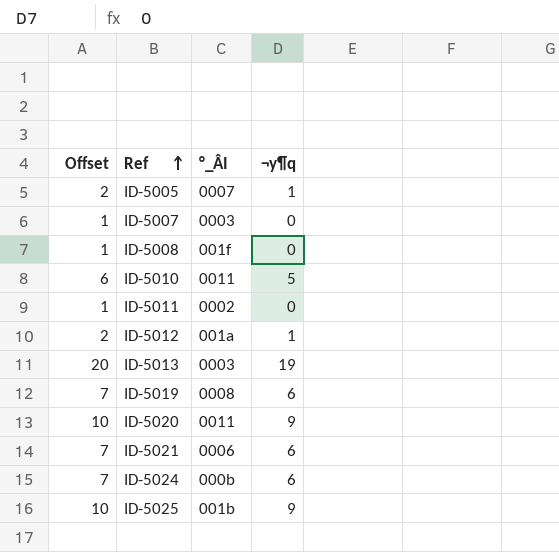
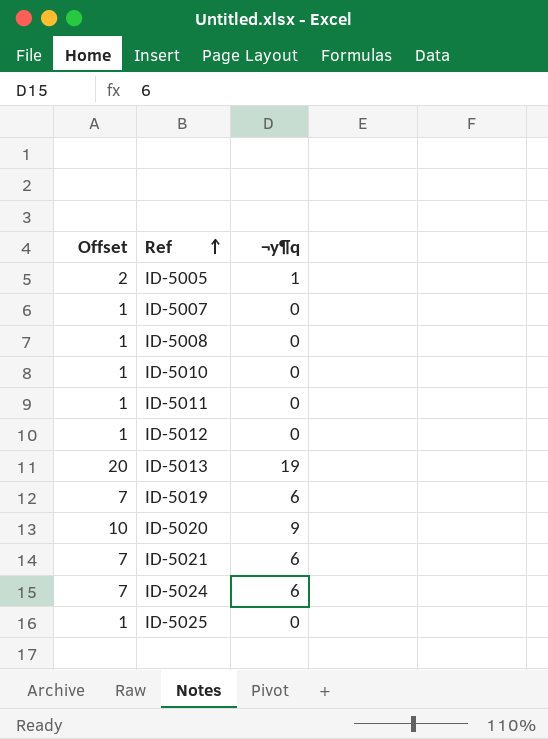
column °_ÂI | position: 3 -> none
ID-5010 | Offset: 6 -> 1
ID-5010 | ¬y¶q: 5 -> 0
ID-5012 | Offset: 2 -> 1
ID-5012 | ¬y¶q: 1 -> 0
ID-5025 | Offset: 10 -> 1
ID-5025 | ¬y¶q: 9 -> 0

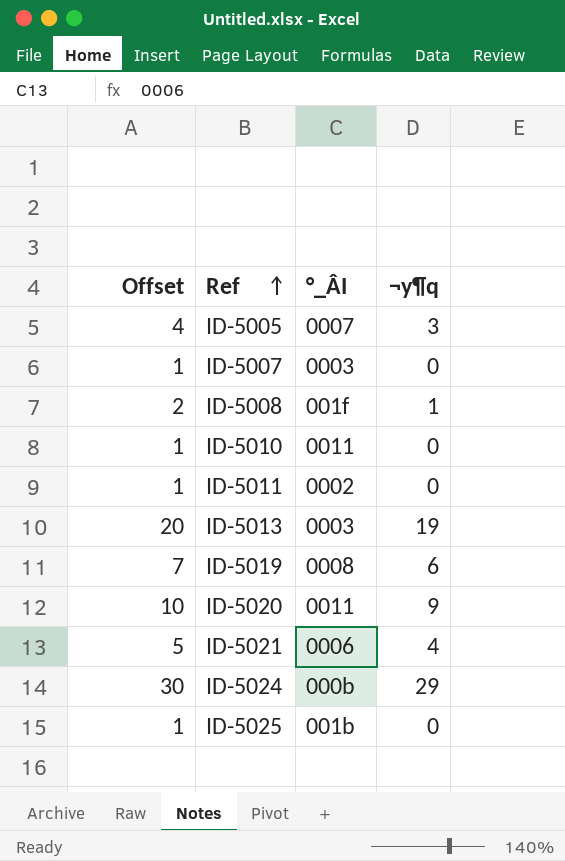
column °_ÂI | position: none -> 3
row ID-5012: 1 | 0 -> none
ID-5005 | Offset: 2 -> 4
ID-5005 | ¬y¶q: 1 -> 3
ID-5008 | Offset: 1 -> 2
ID-5008 | ¬y¶q: 0 -> 1
ID-5021 | Offset: 7 -> 5
ID-5021 | ¬y¶q: 6 -> 4
ID-5024 | Offset: 7 -> 30
ID-5024 | ¬y¶q: 6 -> 29

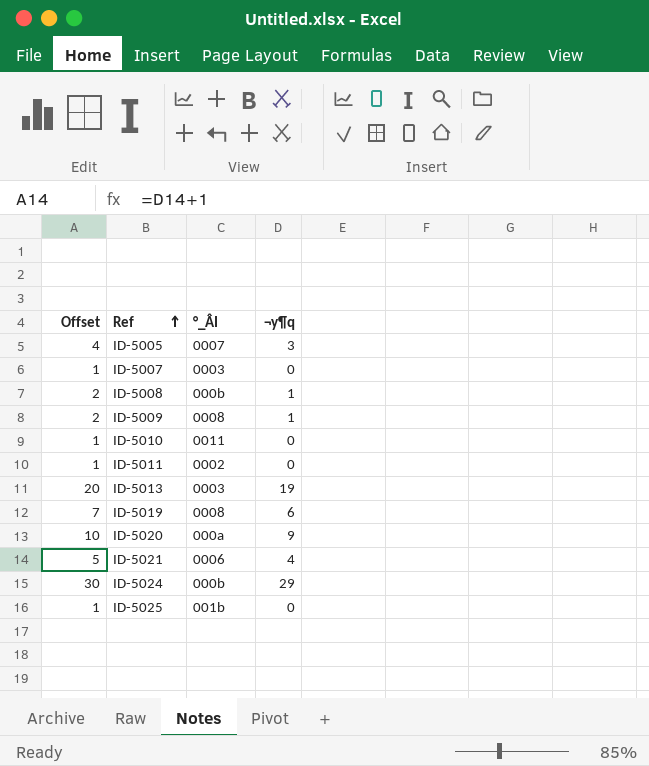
ID-5008 | °_ÂI: 001f -> 000b
row ID-5009: none -> 2 | 0008 | 1
ID-5020 | °_ÂI: 0011 -> 000a

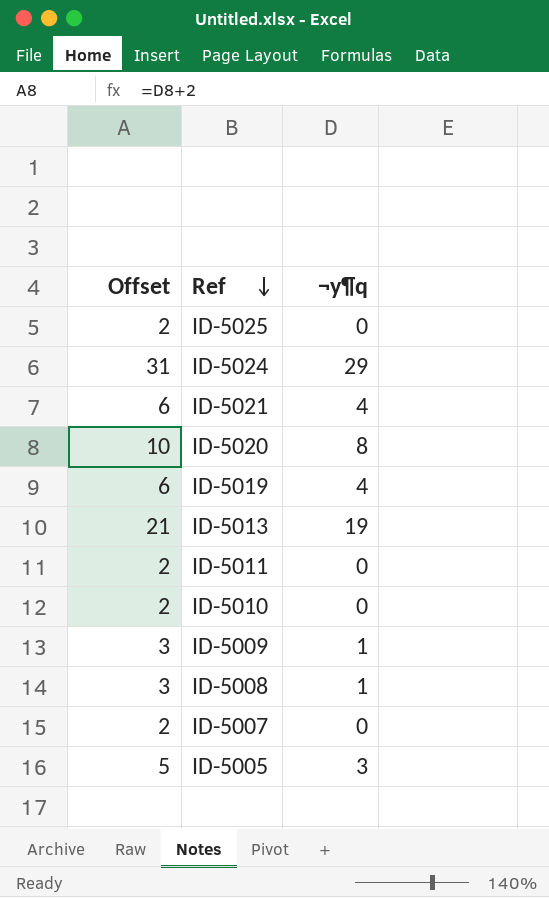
row order: Ref ascending -> Ref descending
column °_ÂI | position: 3 -> none
column Offset | formula: [¬y¶q] + 1 -> [¬y¶q] + 2
ID-5020 | ¬y¶q: 9 -> 8
ID-5019 | ¬y¶q: 6 -> 4

